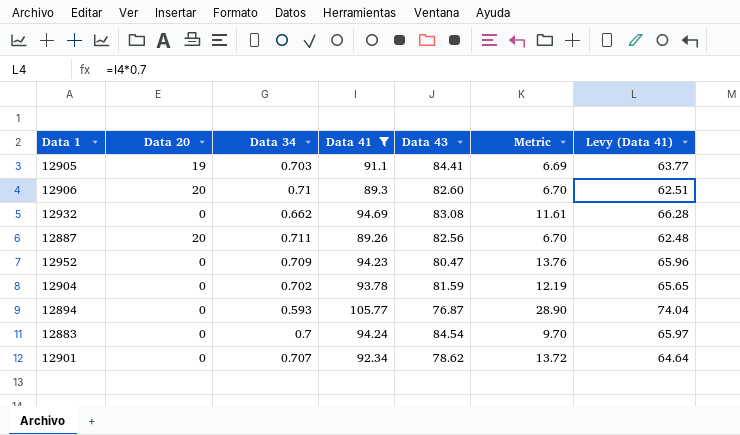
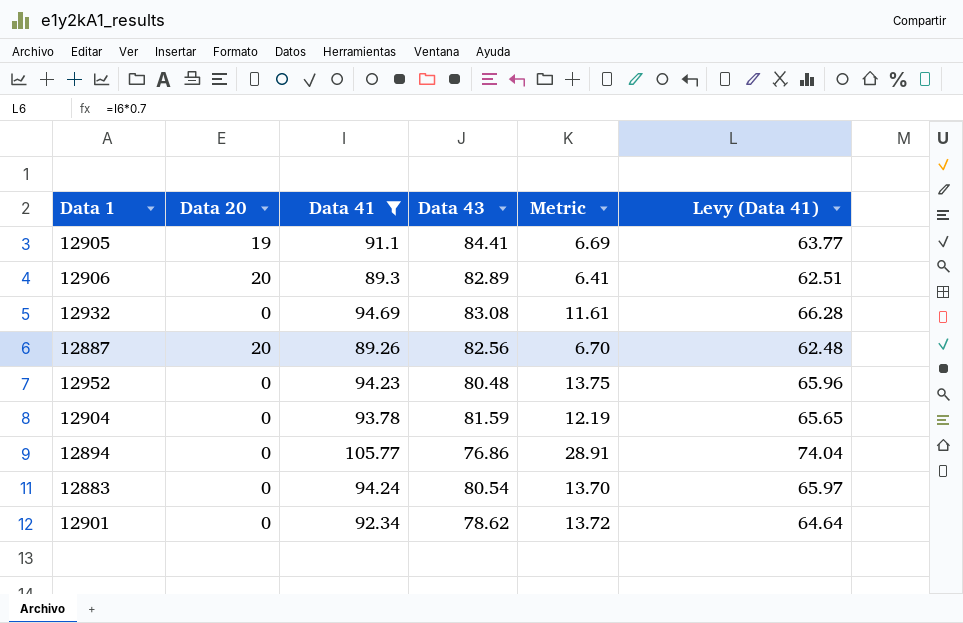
column Data 34 | position: 3 -> none
12906 | Data 43: 82.60 -> 82.89
12906 | Metric: 6.70 -> 6.41
12952 | Data 43: 80.47 -> 80.48
12952 | Metric: 13.76 -> 13.75
12894 | Data 43: 76.87 -> 76.86
12894 | Metric: 28.90 -> 28.91
12883 | Data 43: 84.54 -> 80.54
12883 | Metric: 9.70 -> 13.70

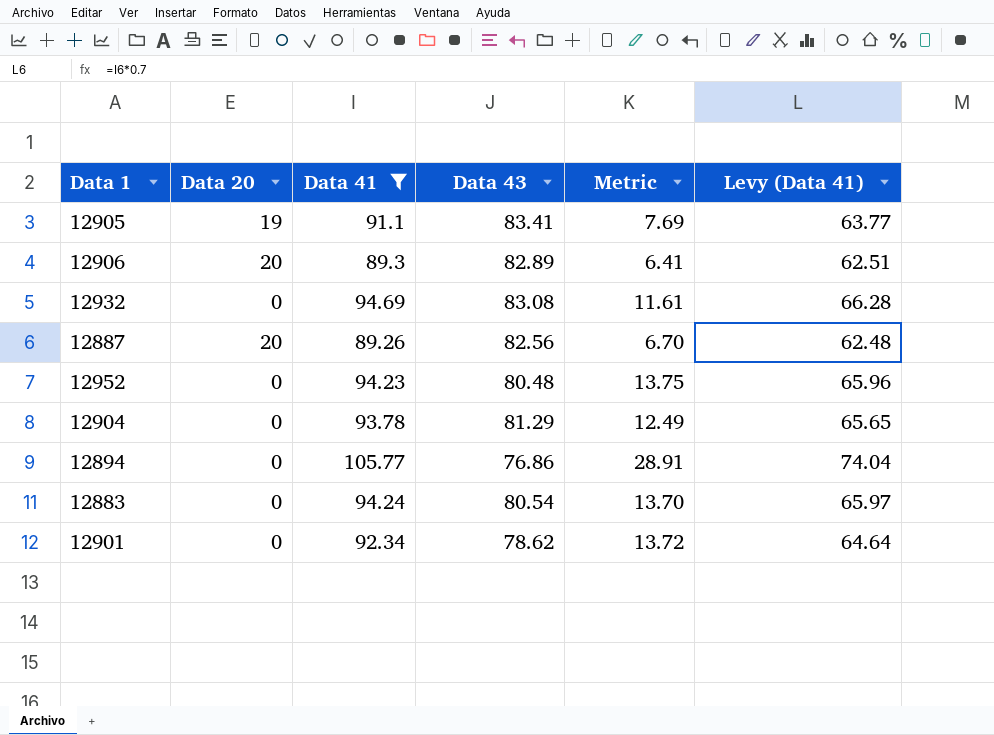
12905 | Data 43: 84.41 -> 83.41
12905 | Metric: 6.69 -> 7.69
12904 | Data 43: 81.59 -> 81.29
12904 | Metric: 12.19 -> 12.49

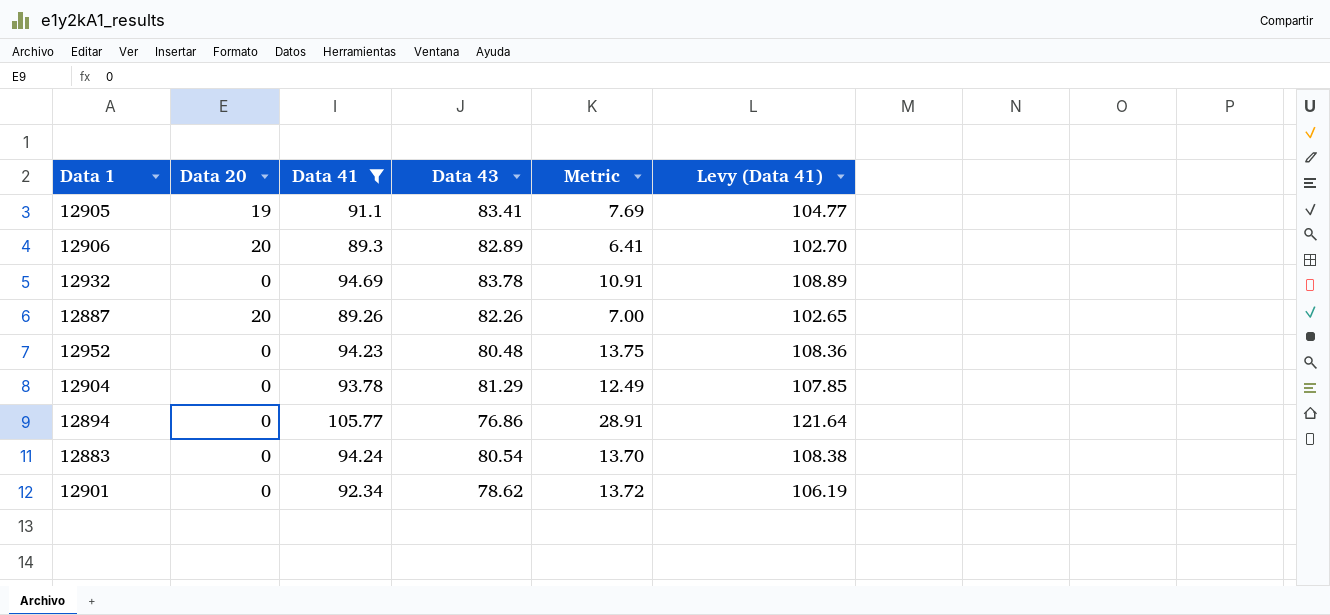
column Levy (Data 41) | formula: [Data 41] * 0.7 -> [Data 41] * 1.15
12932 | Data 43: 83.08 -> 83.78
12932 | Metric: 11.61 -> 10.91
12887 | Data 43: 82.56 -> 82.26
12887 | Metric: 6.70 -> 7.00

